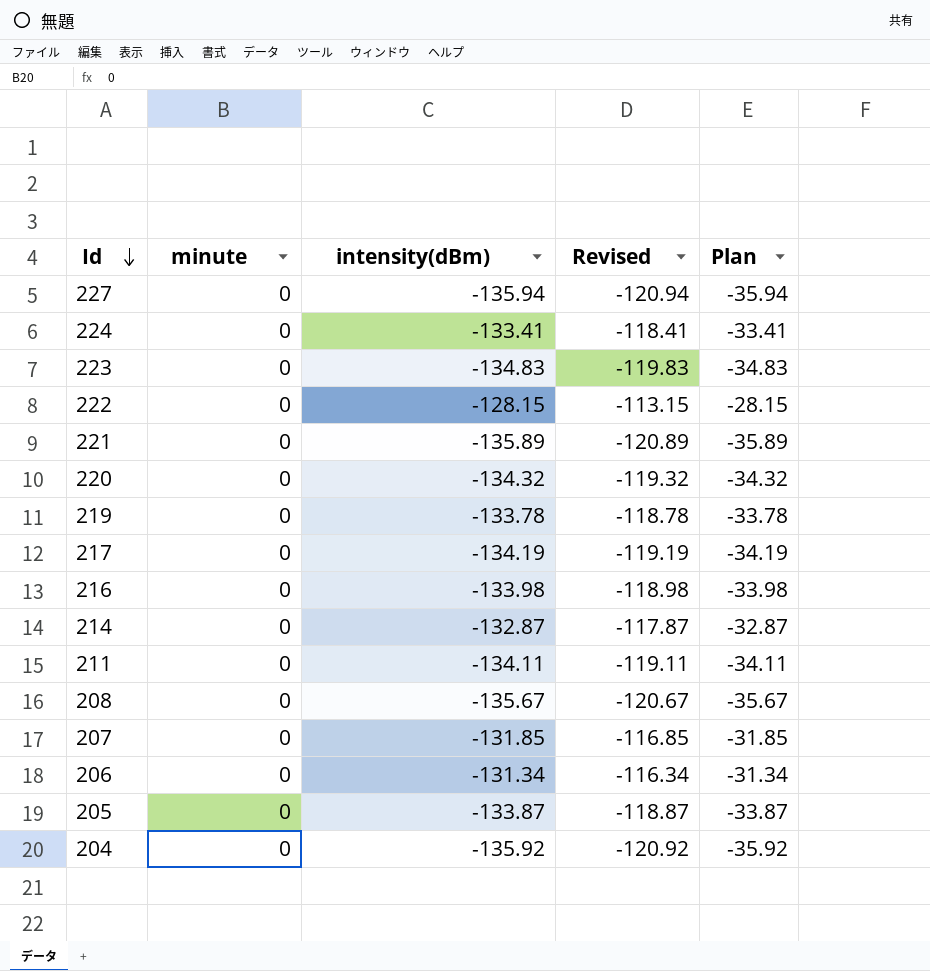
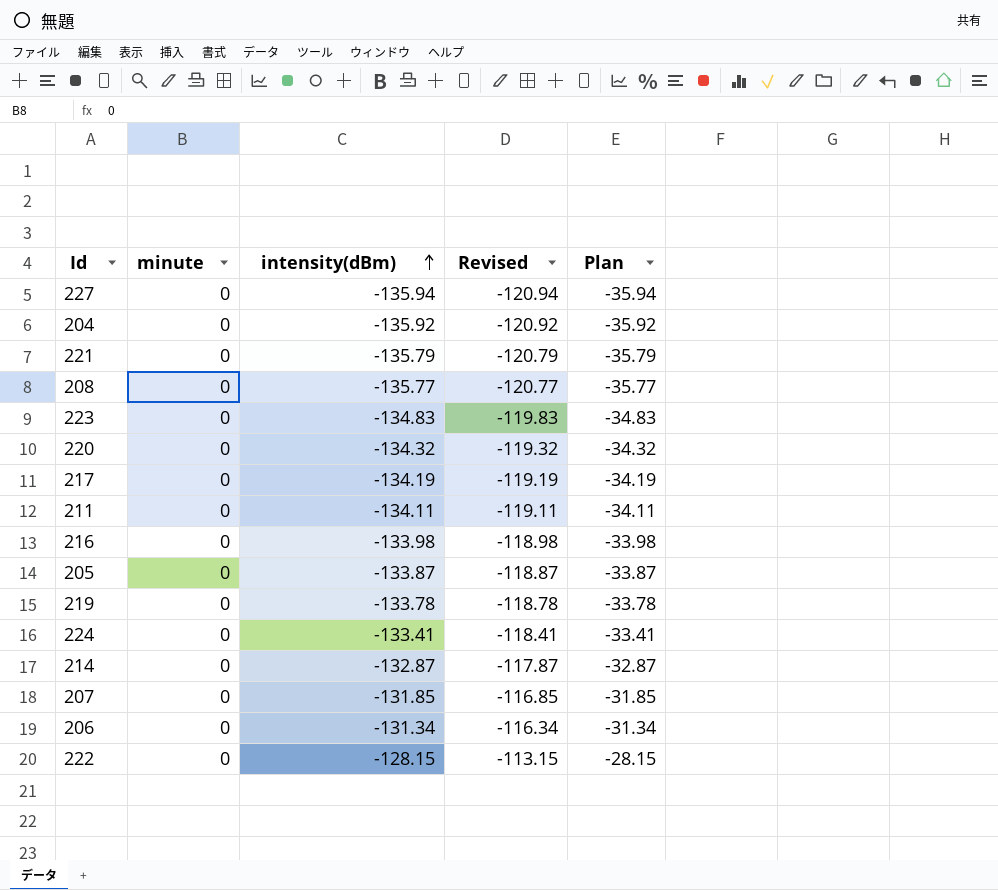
row order: Id descending -> intensity(dBm) ascending
221 | intensity(dBm): -135.89 -> -135.79
221 | Revised: -120.89 -> -120.79
221 | Plan: -35.89 -> -35.79
208 | intensity(dBm): -135.67 -> -135.77
208 | Revised: -120.67 -> -120.77
208 | Plan: -35.67 -> -35.77

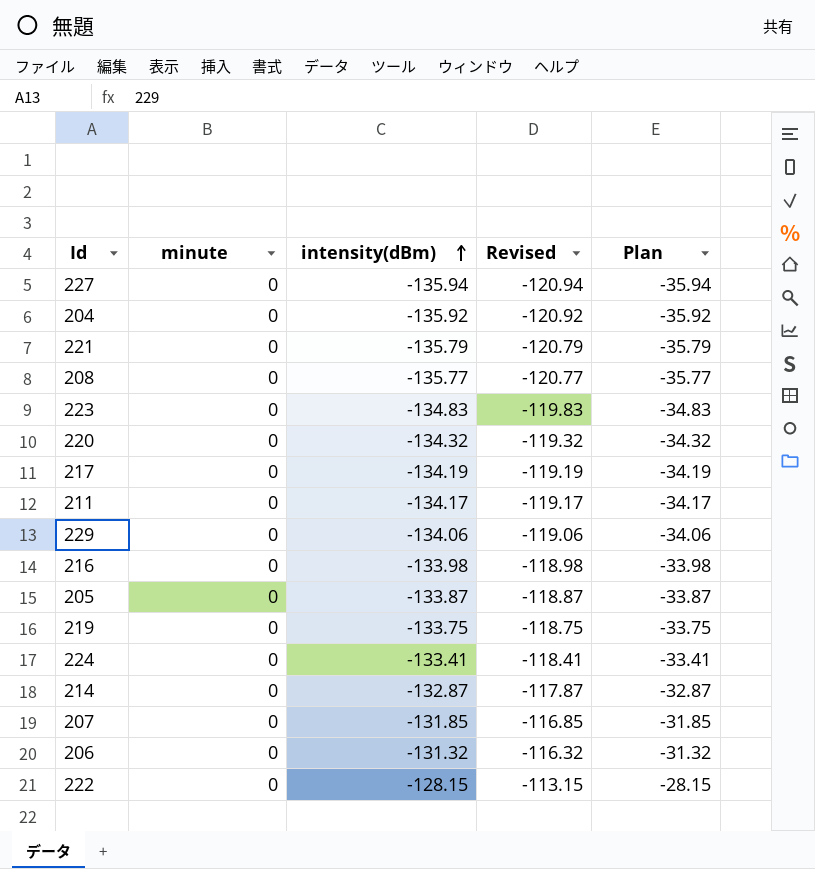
211 | intensity(dBm): -134.11 -> -134.17
211 | Revised: -119.11 -> -119.17
211 | Plan: -34.11 -> -34.17
row 229: none -> 0 | -134.06 | -119.06 | -34.06
219 | intensity(dBm): -133.78 -> -133.75
219 | Revised: -118.78 -> -118.75
219 | Plan: -33.78 -> -33.75
206 | intensity(dBm): -131.34 -> -131.32
206 | Revised: -116.34 -> -116.32
206 | Plan: -31.34 -> -31.32

